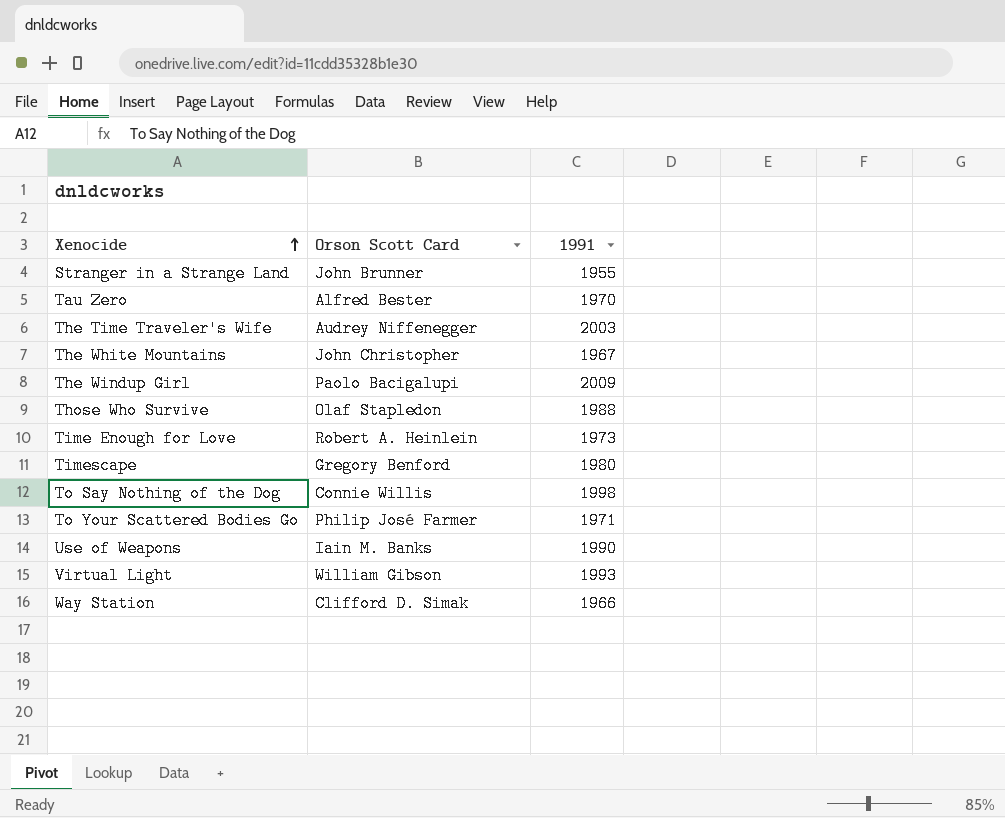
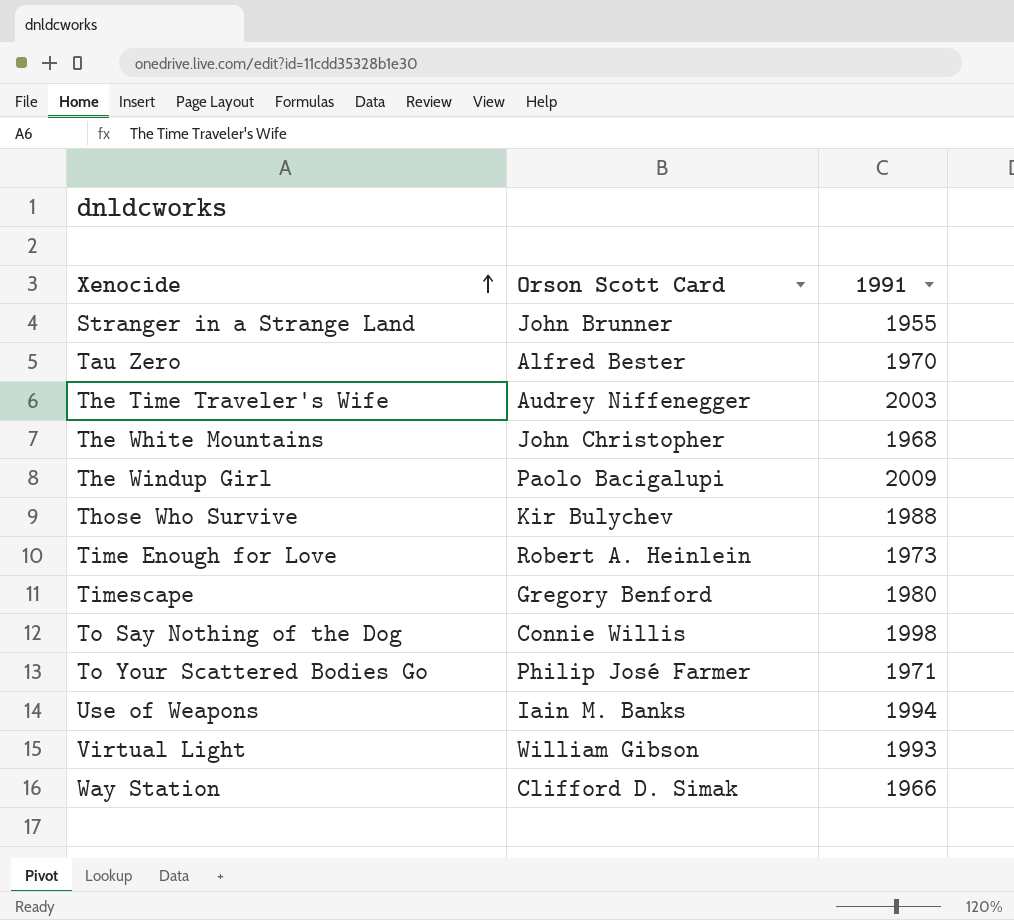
The White Mountains | 1991: 1967 -> 1968
Those Who Survive | Orson Scott Card: Olaf Stapledon -> Kir Bulychev
Use of Weapons | 1991: 1990 -> 1994

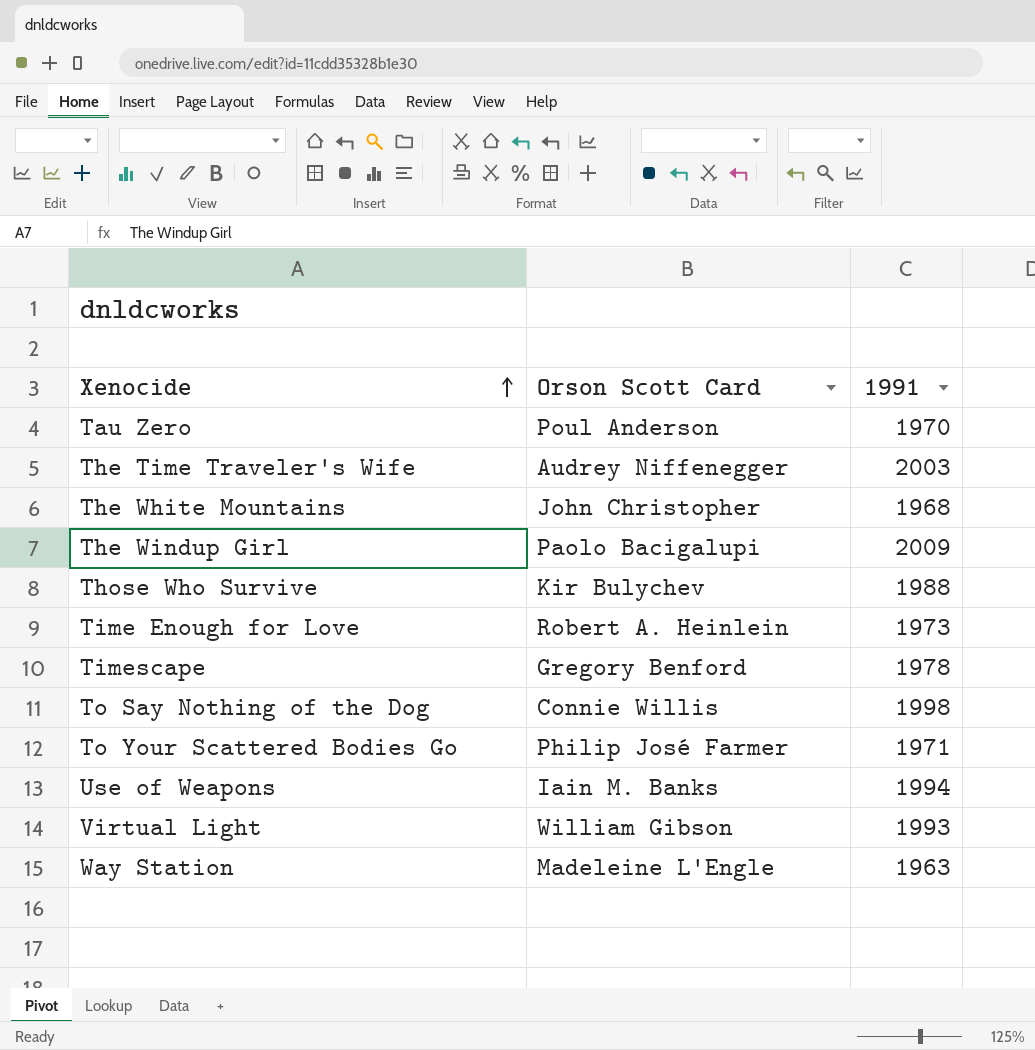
row Stranger in a Strange Land: John Brunner | 1955 -> none
Tau Zero | Orson Scott Card: Alfred Bester -> Poul Anderson
Timescape | 1991: 1980 -> 1978
Way Station | Orson Scott Card: Clifford D. Simak -> Madeleine L'Engle
Way Station | 1991: 1966 -> 1963

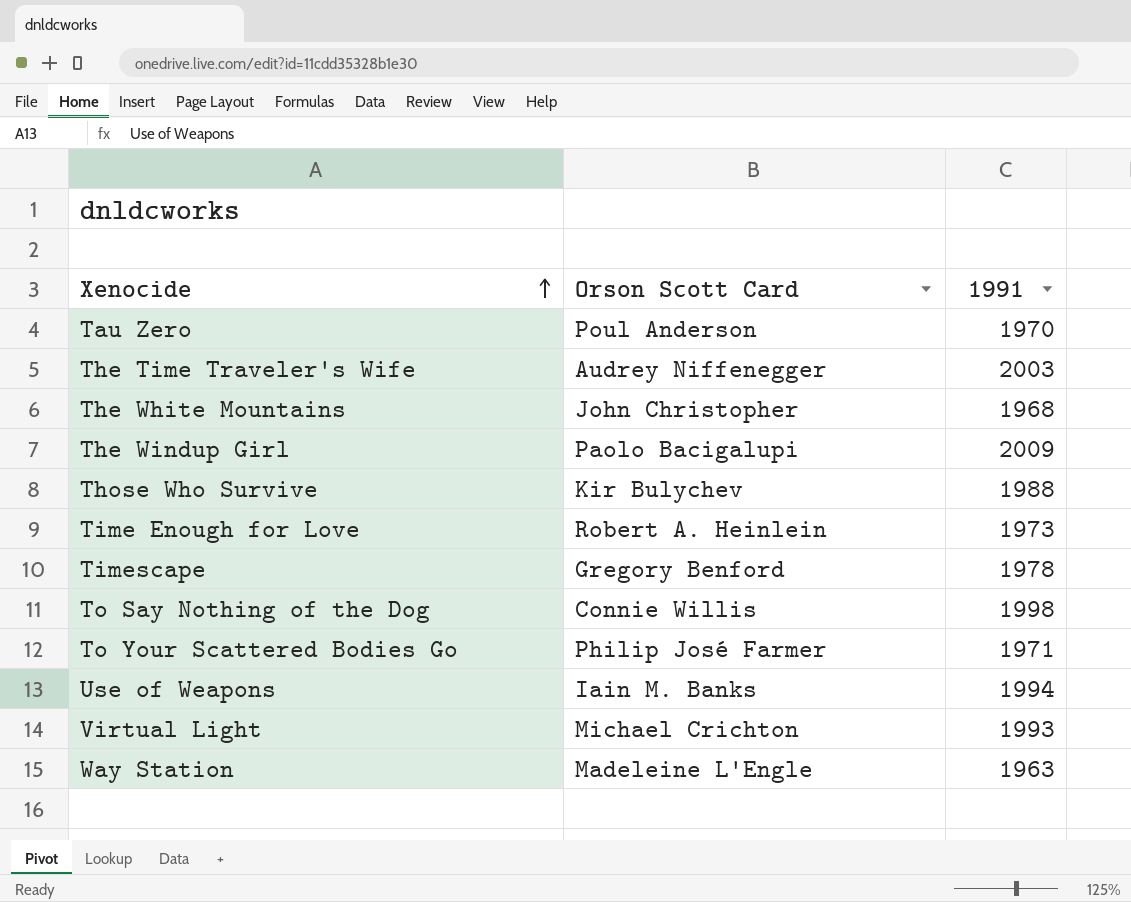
Virtual Light | Orson Scott Card: William Gibson -> Michael Crichton

